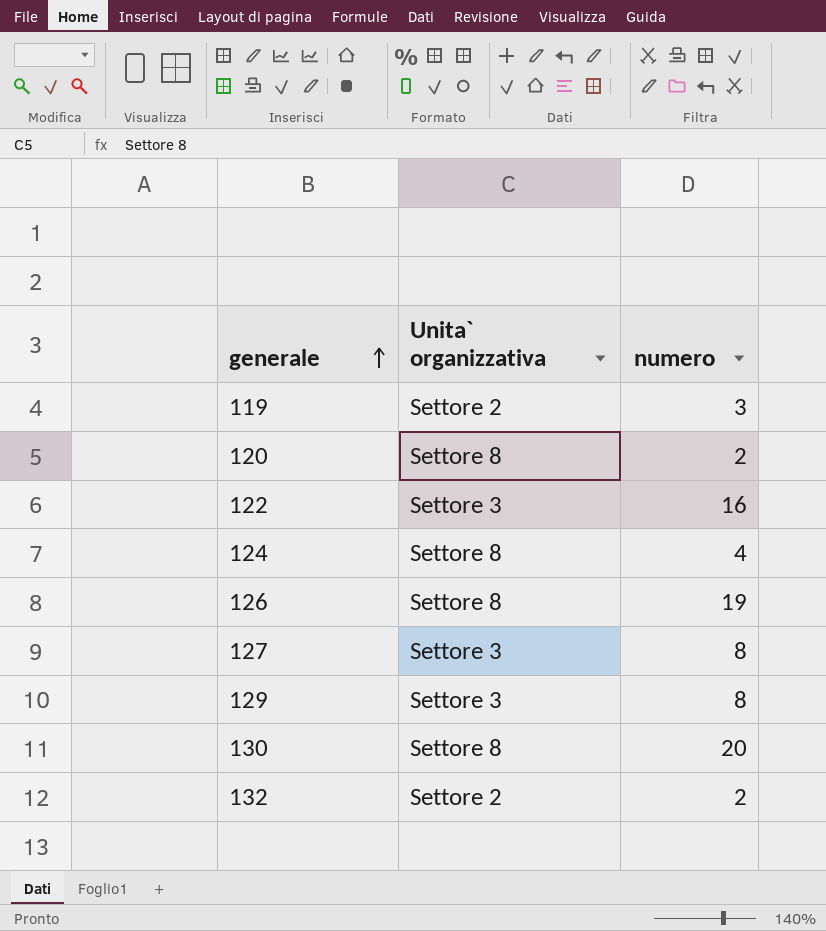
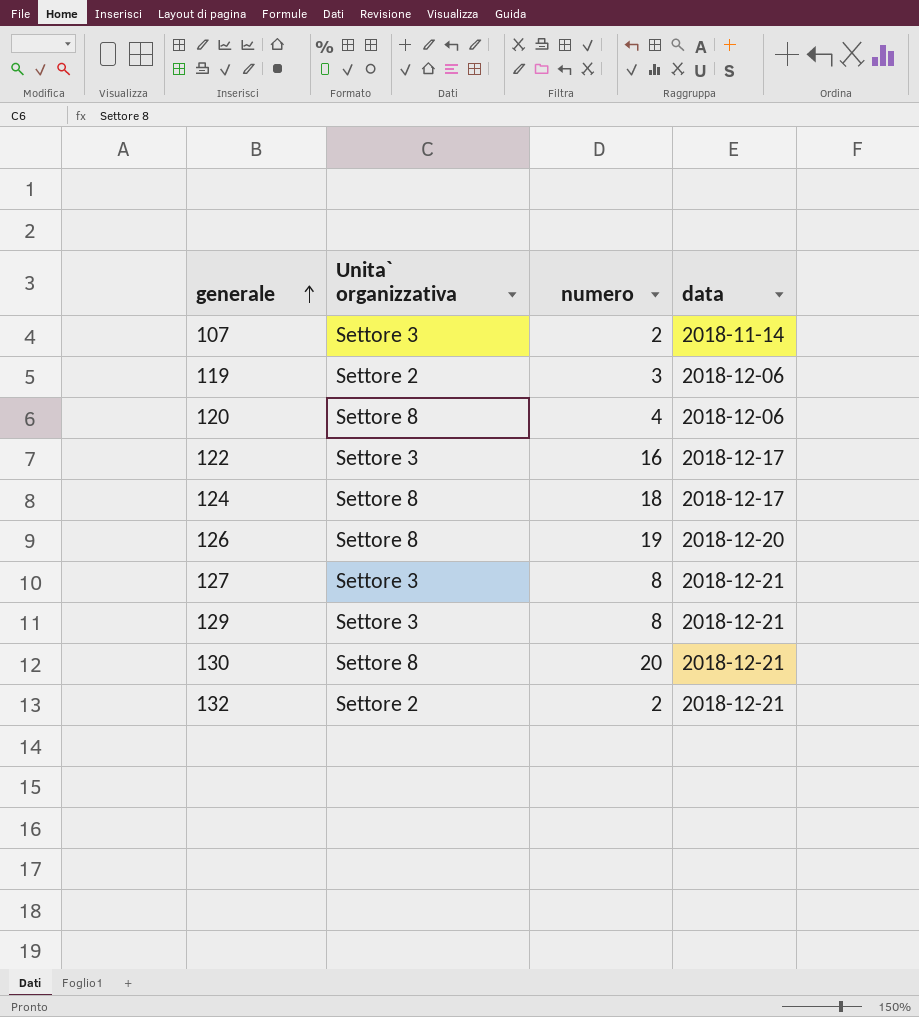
column data | position: none -> 4
row 107: none -> Settore 3 | 2 | 2018-11-14
120 | numero: 2 -> 4
124 | numero: 4 -> 18

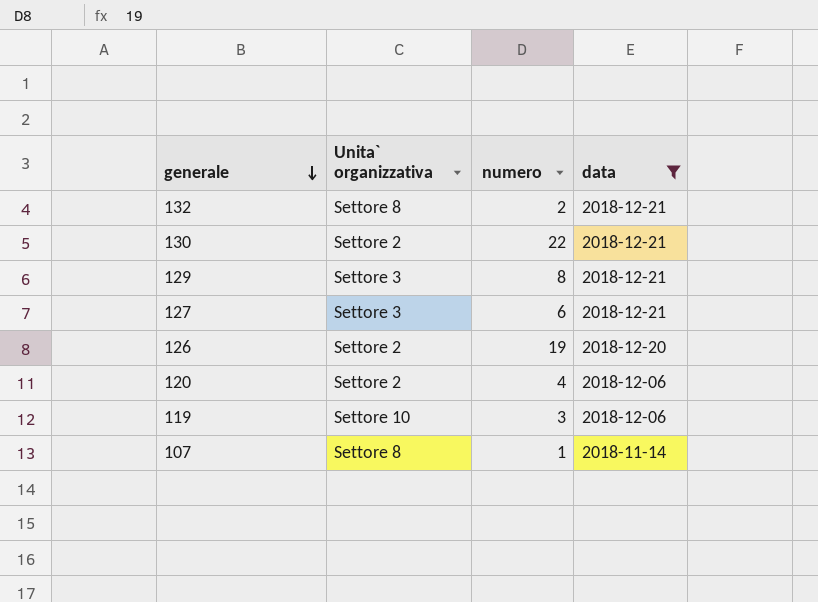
filter: none -> data != 2018-12-17
row order: generale ascending -> generale descending
132 | Unita` organizzativa: Settore 2 -> Settore 8
130 | Unita` organizzativa: Settore 8 -> Settore 2
130 | numero: 20 -> 22
127 | numero: 8 -> 6
126 | Unita` organizzativa: Settore 8 -> Settore 2
120 | Unita` organizzativa: Settore 8 -> Settore 2
119 | Unita` organizzativa: Settore 2 -> Settore 10
107 | Unita` organizzativa: Settore 3 -> Settore 8
107 | numero: 2 -> 1

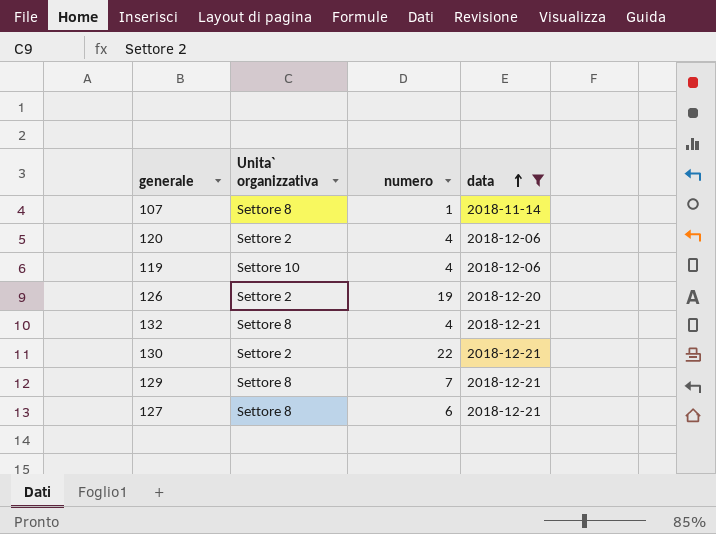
row order: generale descending -> data ascending
119 | numero: 3 -> 4
132 | numero: 2 -> 4
129 | Unita` organizzativa: Settore 3 -> Settore 8
129 | numero: 8 -> 7
127 | Unita` organizzativa: Settore 3 -> Settore 8

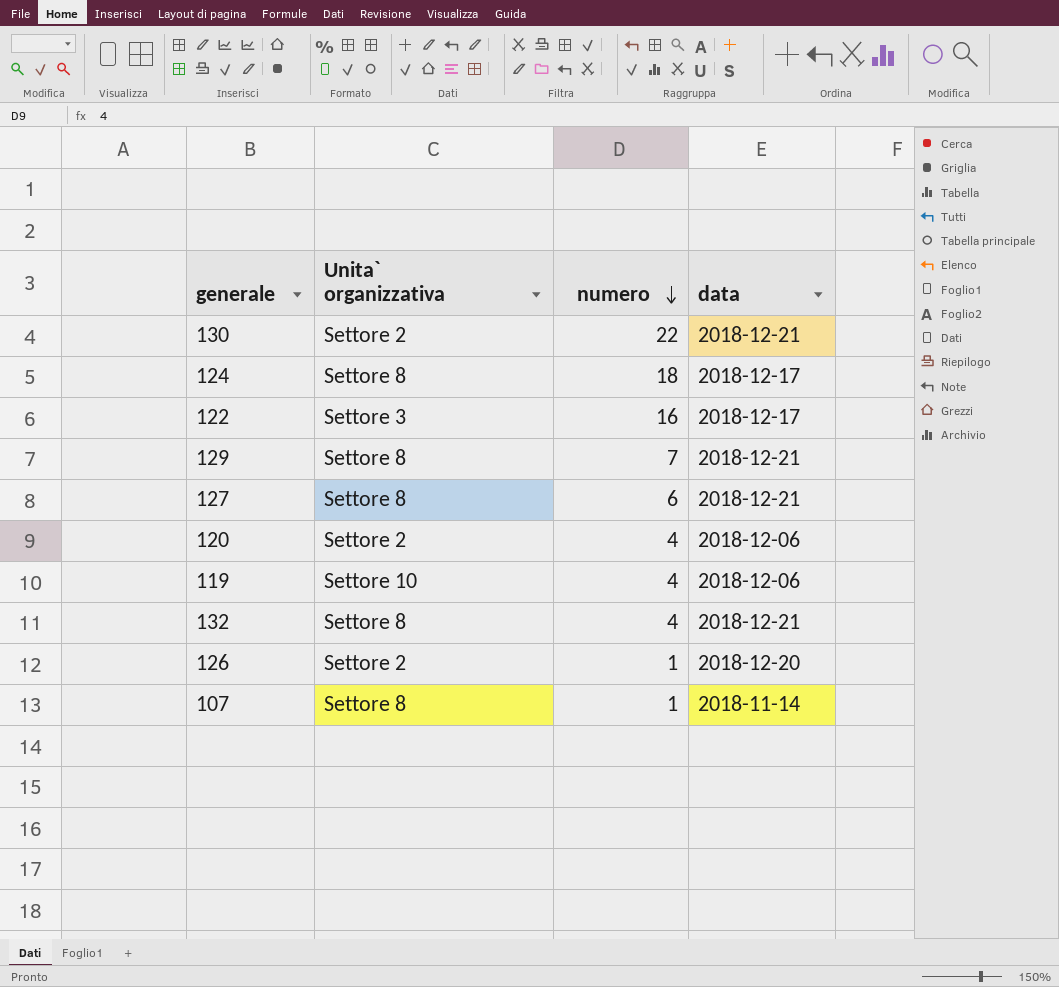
filter: data != 2018-12-17 -> none
row order: data ascending -> numero descending
126 | numero: 19 -> 1

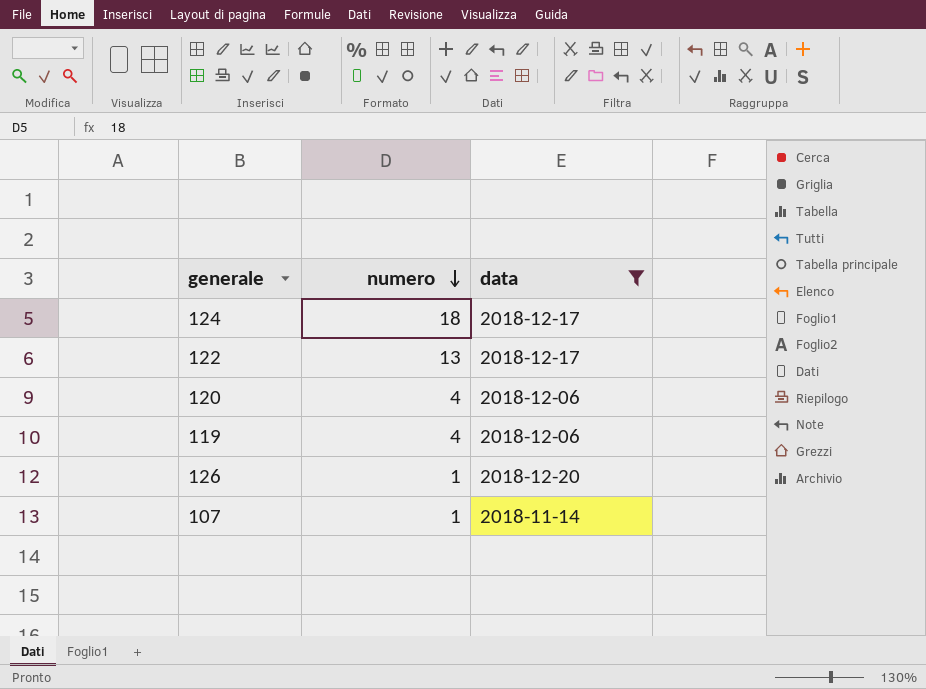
filter: none -> data != 2018-12-21
column Unita` organizzativa | position: 2 -> none
122 | numero: 16 -> 13

